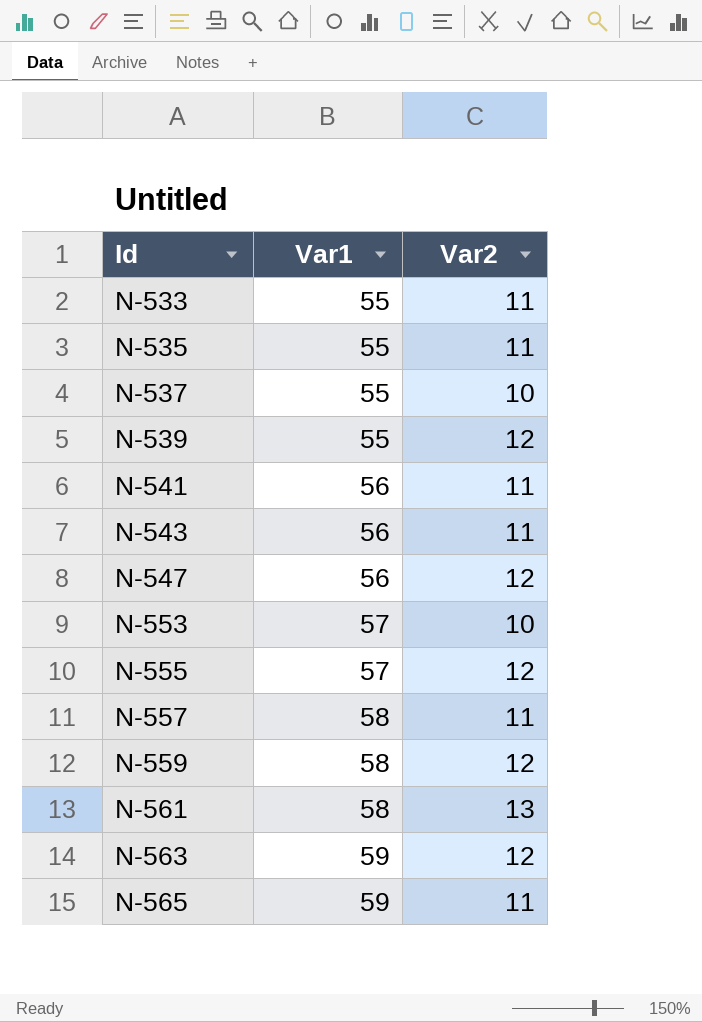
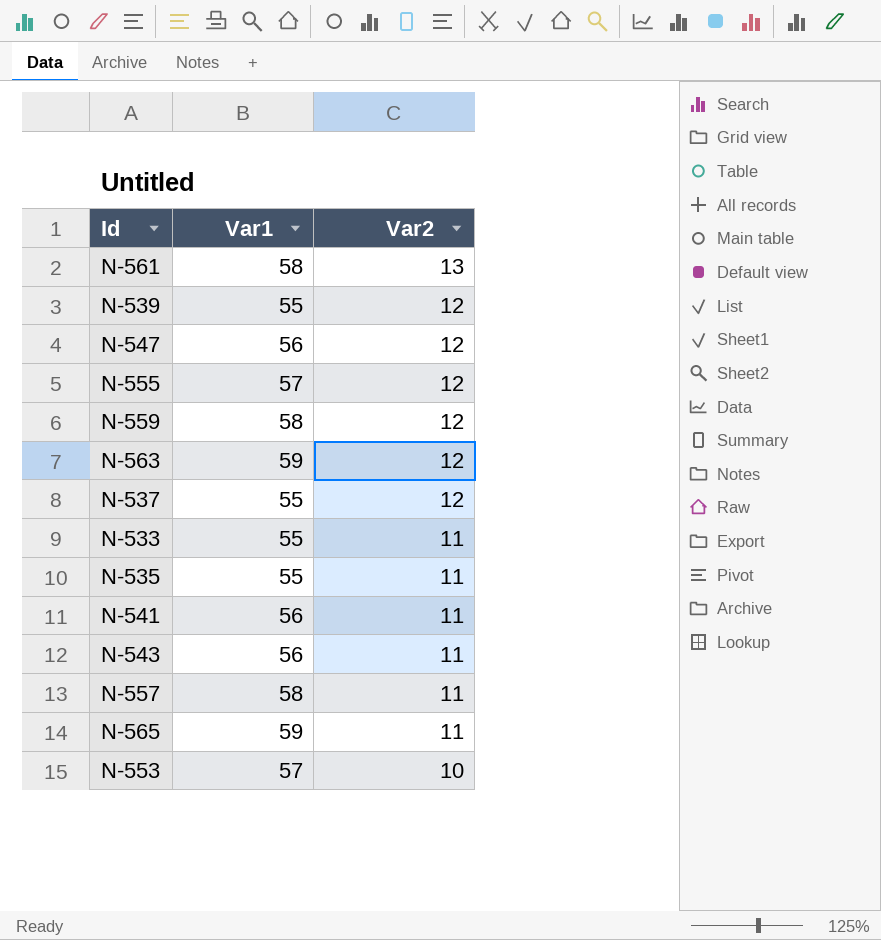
row order: Id ascending -> Var2 descending
N-537 | Var2: 10 -> 12

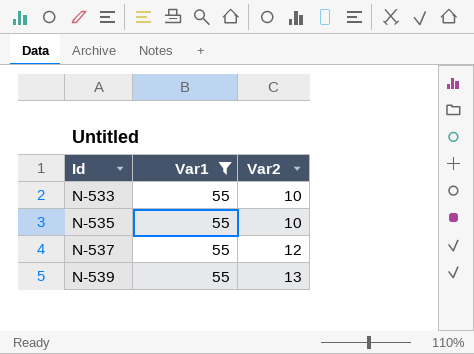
filter: none -> Var1 = 55
row order: Var2 descending -> Id ascending
N-533 | Var2: 11 -> 10
N-535 | Var2: 11 -> 10
N-539 | Var2: 12 -> 13

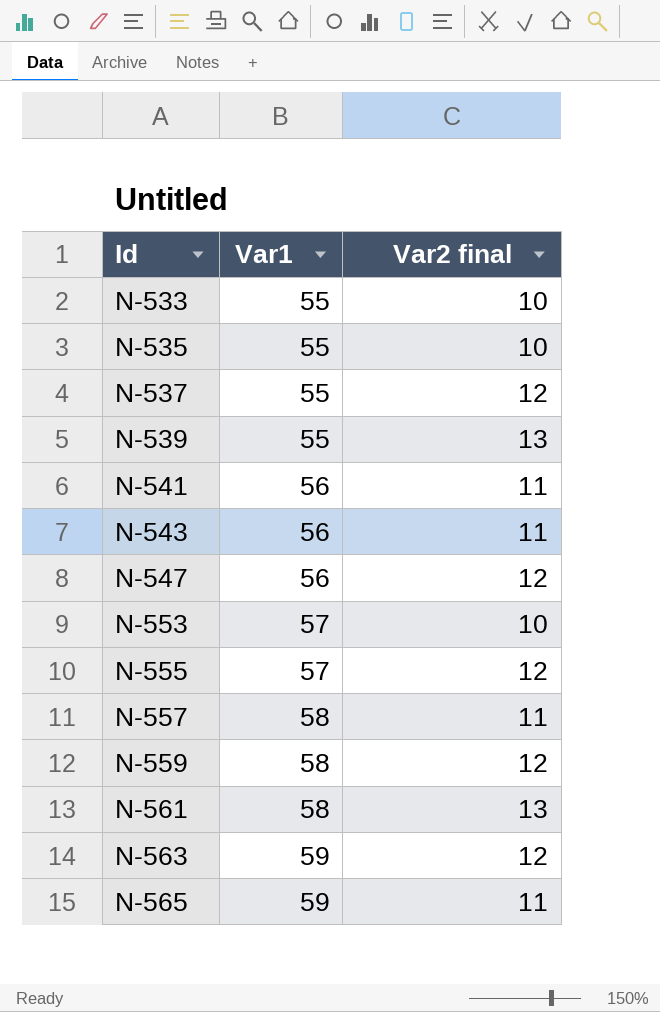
filter: Var1 = 55 -> none
column name: Var2 -> Var2 final

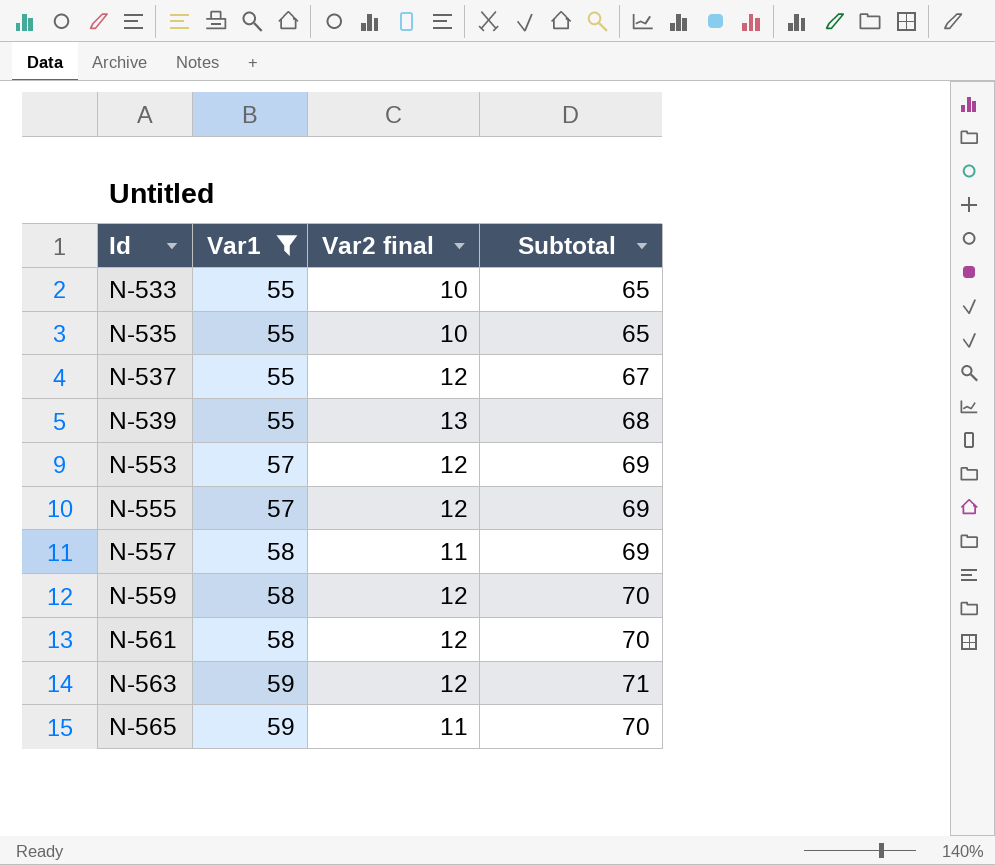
filter: none -> Var1 != 56
column Subtotal | formula: none -> [Var1] + [Var2 final]
N-553 | Var2 final: 10 -> 12
N-561 | Var2 final: 13 -> 12

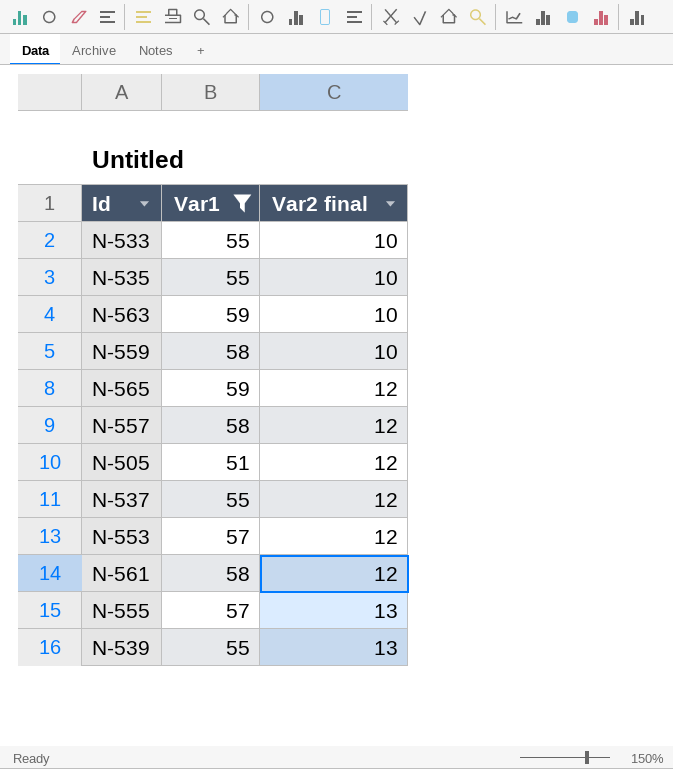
row order: Id ascending -> Var2 final ascending
column Subtotal | formula: [Var1] + [Var2 final] -> none
N-563 | Var2 final: 12 -> 10
N-559 | Var2 final: 12 -> 10
N-565 | Var2 final: 11 -> 12
N-557 | Var2 final: 11 -> 12
row N-505: none -> 51 | 12
N-555 | Var2 final: 12 -> 13

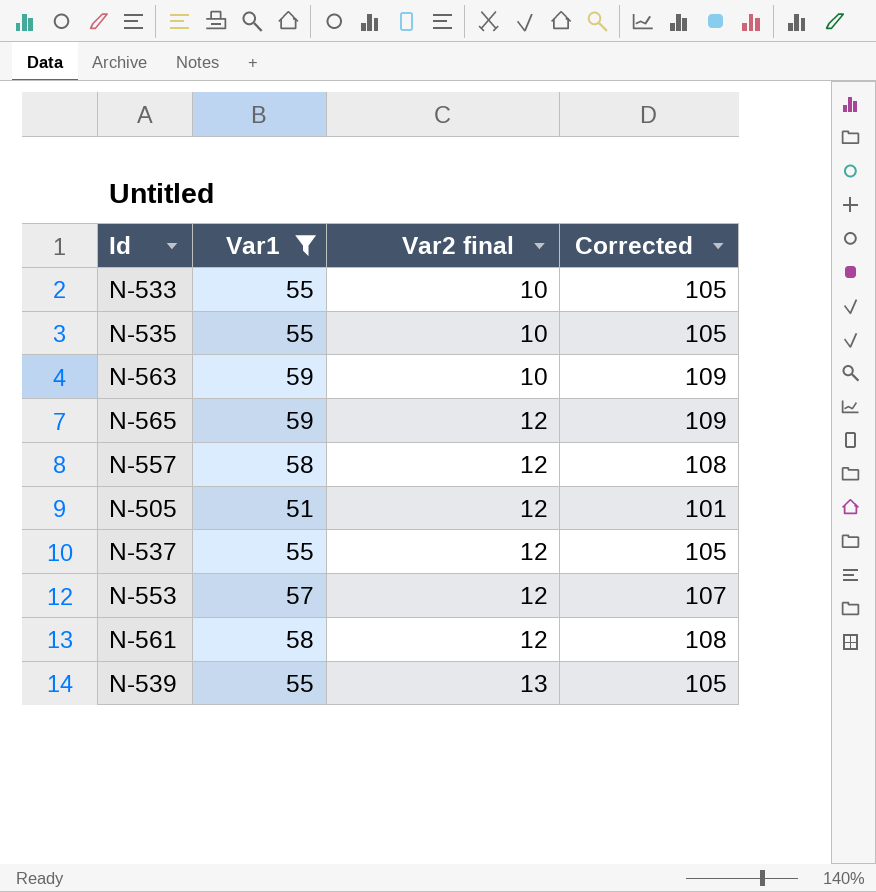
column Corrected | formula: none -> [Var1] + 50
row N-559: 58 | 10 -> none
row N-555: 57 | 13 -> none

